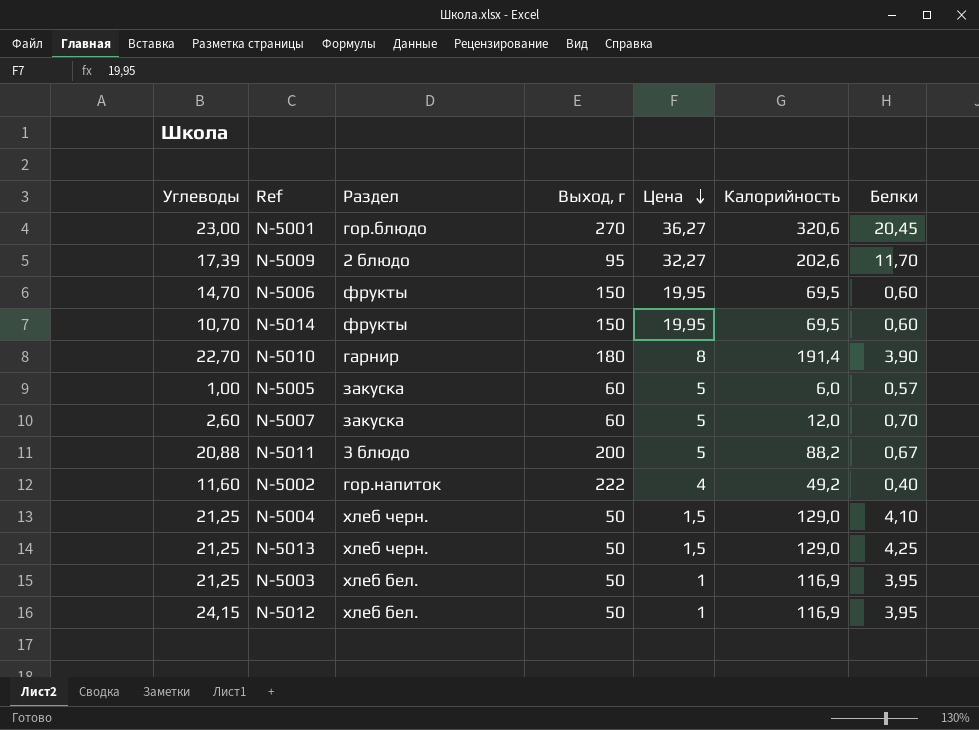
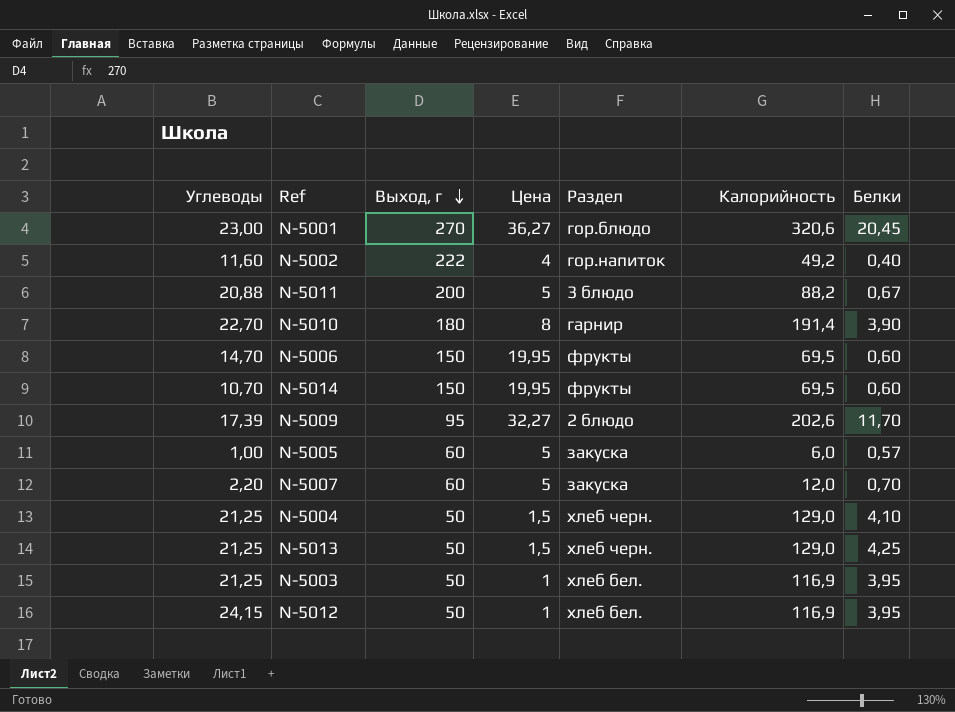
row order: Цена descending -> Выход, г descending
column Раздел | position: 3 -> 5
N-5007 | Углеводы: 2,60 -> 2,20

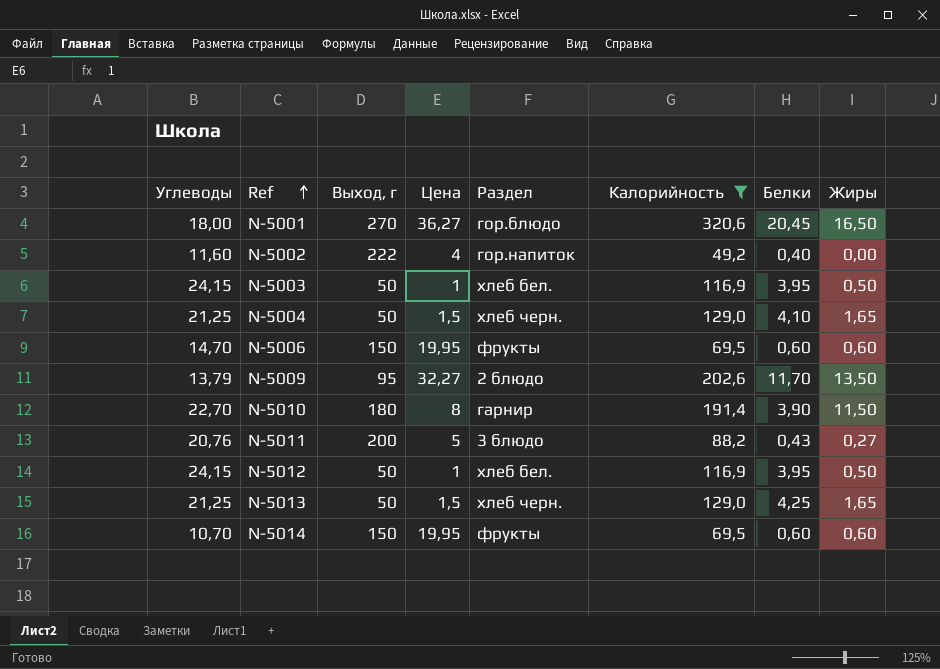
filter: none -> Калорийность >= 49,2
row order: Выход, г descending -> Ref ascending
column Жиры | position: none -> 8
N-5001 | Углеводы: 23,00 -> 18,00
N-5003 | Углеводы: 21,25 -> 24,15
N-5009 | Углеводы: 17,39 -> 13,79
N-5011 | Углеводы: 20,88 -> 20,76
N-5011 | Белки: 0,67 -> 0,43

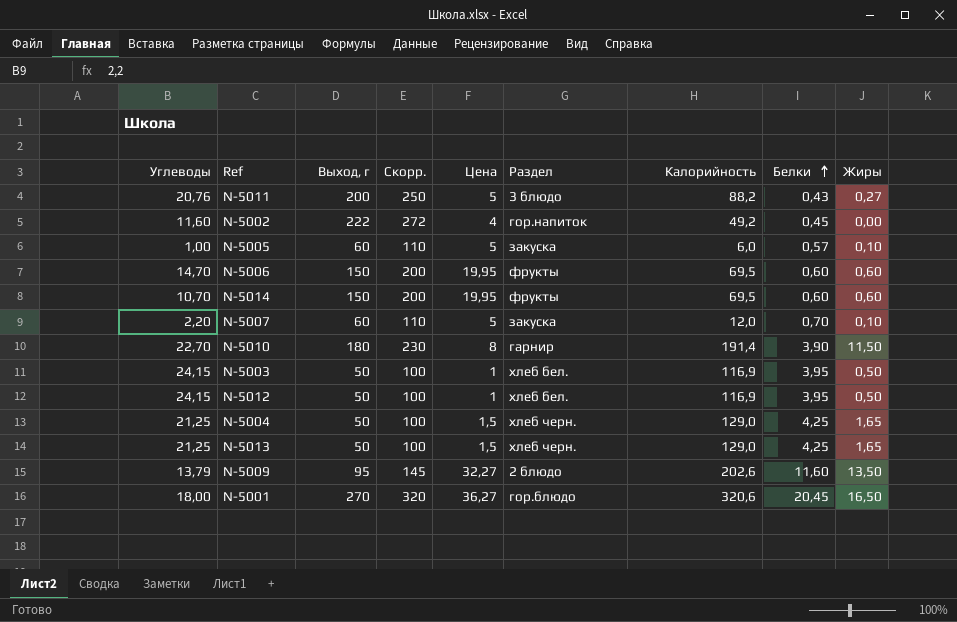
filter: Калорийность >= 49,2 -> none
row order: Ref ascending -> Белки ascending
column Скорр. | formula: none -> [Выход, г] + 50
N-5002 | Белки: 0,40 -> 0,45
N-5004 | Белки: 4,10 -> 4,25
N-5009 | Белки: 11,70 -> 11,60

